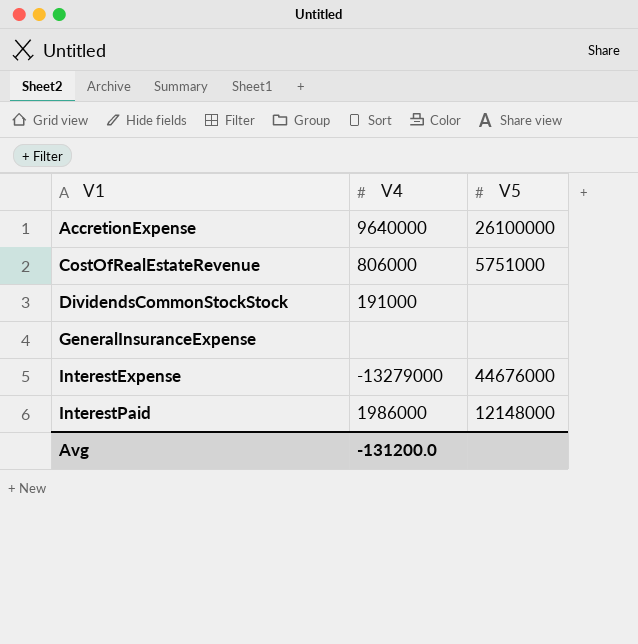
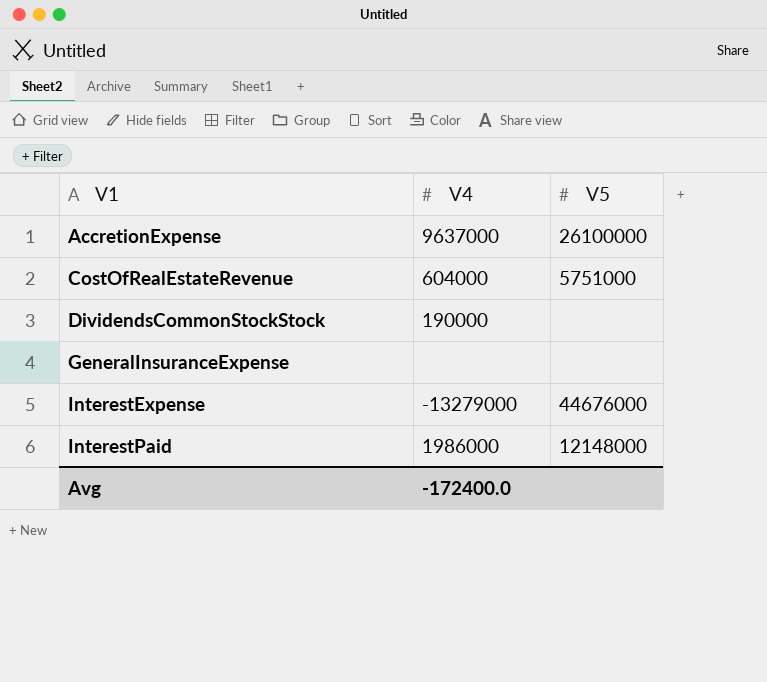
AccretionExpense | V4: 9640000 -> 9637000
CostOfRealEstateRevenue | V4: 806000 -> 604000
DividendsCommonStockStock | V4: 191000 -> 190000
Avg | V4: -131200.0 -> -172400.0

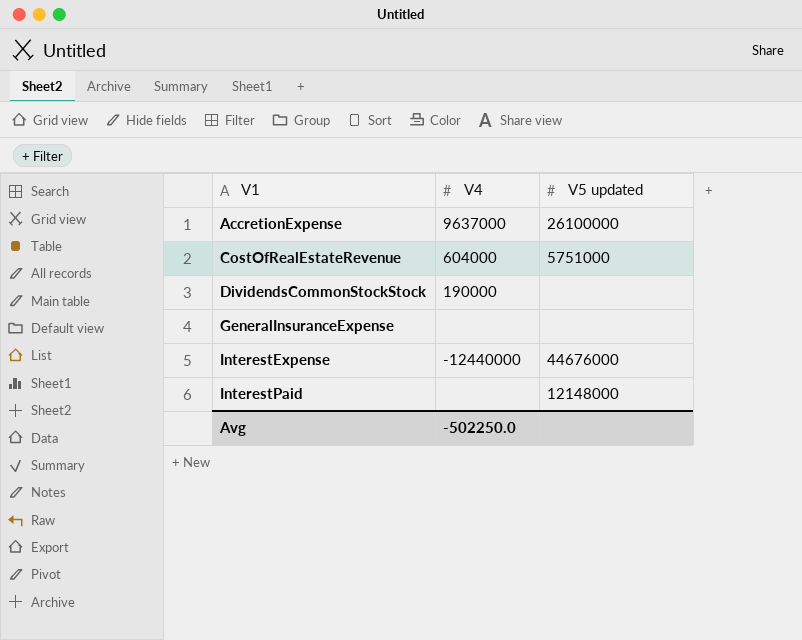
column name: V5 -> V5 updated
InterestExpense | V4: -13279000 -> -12440000
InterestPaid | V4: 1986000 -> none
Avg | V4: -172400.0 -> -502250.0

